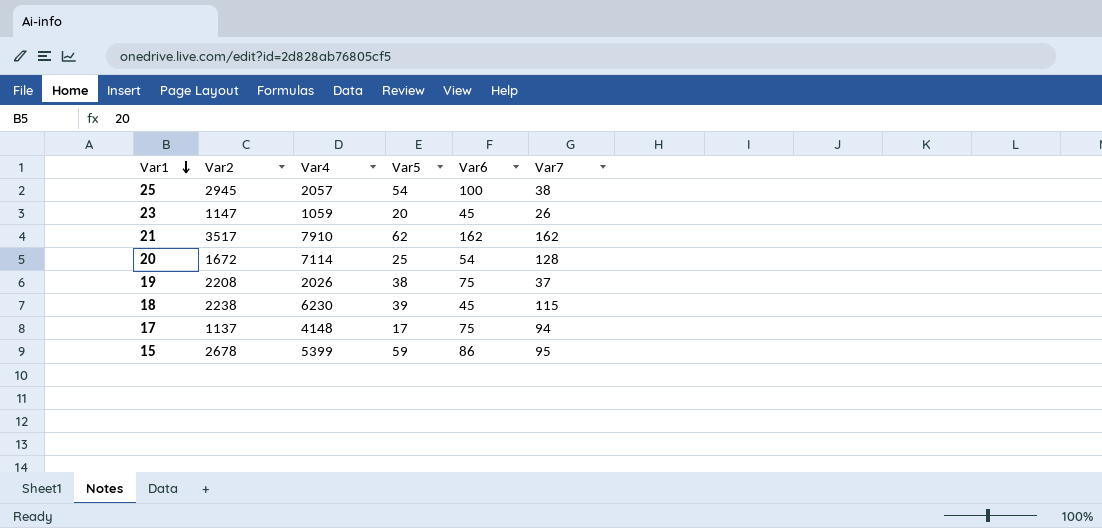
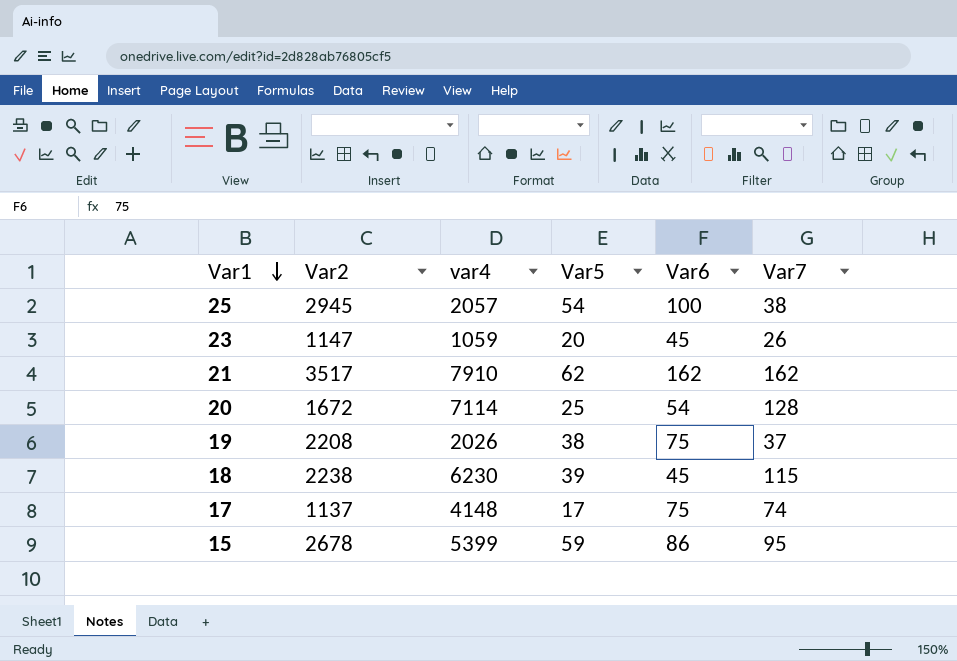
column name: Var4 -> var4
17 | Var7: 94 -> 74

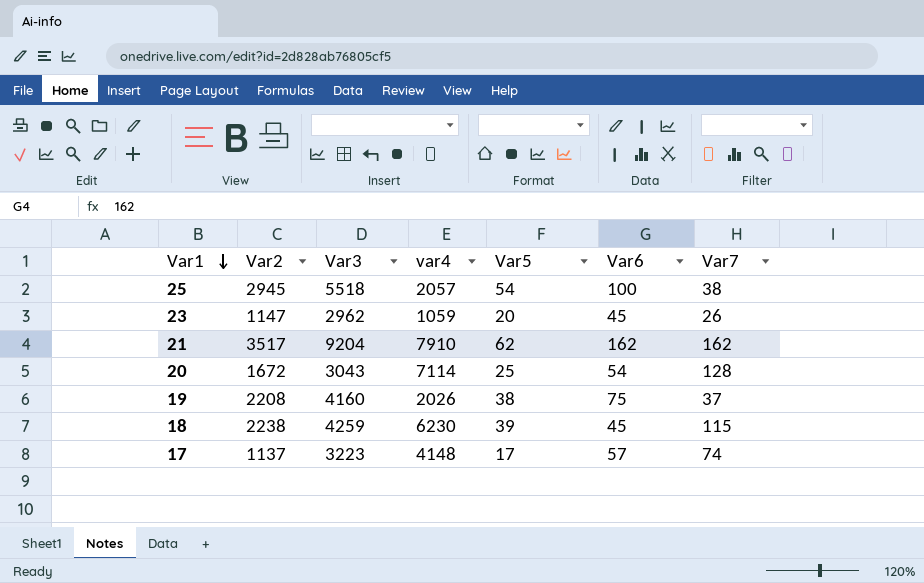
column Var3 | position: none -> 3
row 15: 2678 | 5399 | 59 | 86 | 95 -> none
17 | Var6: 75 -> 57

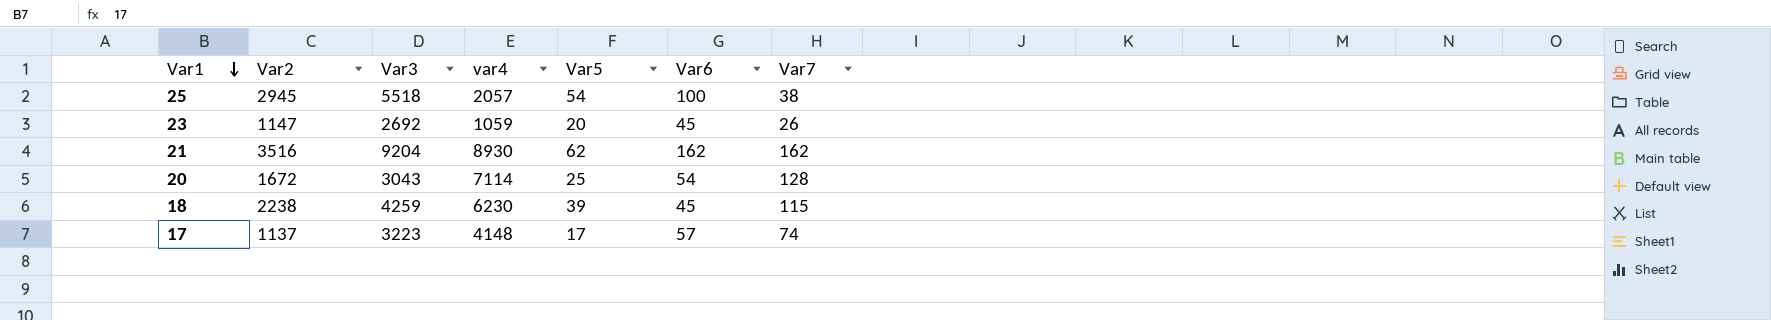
row 19: 2208 | 4160 | 2026 | 38 | 75 | 37 -> none
23 | Var3: 2962 -> 2692
21 | Var2: 3517 -> 3516
21 | var4: 7910 -> 8930

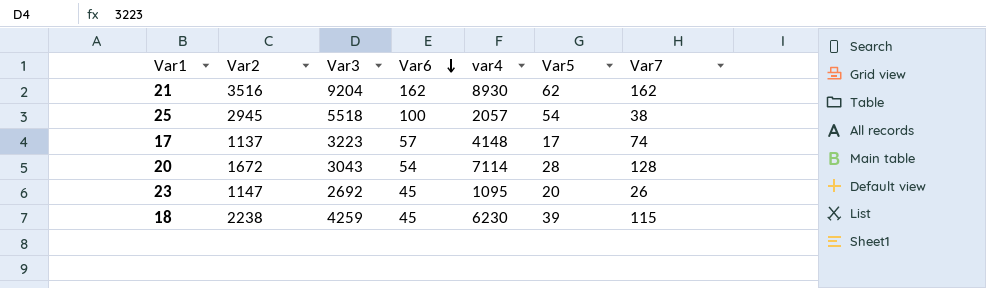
row order: Var1 descending -> Var6 descending
column Var6 | position: 6 -> 4
20 | Var5: 25 -> 28
23 | var4: 1059 -> 1095

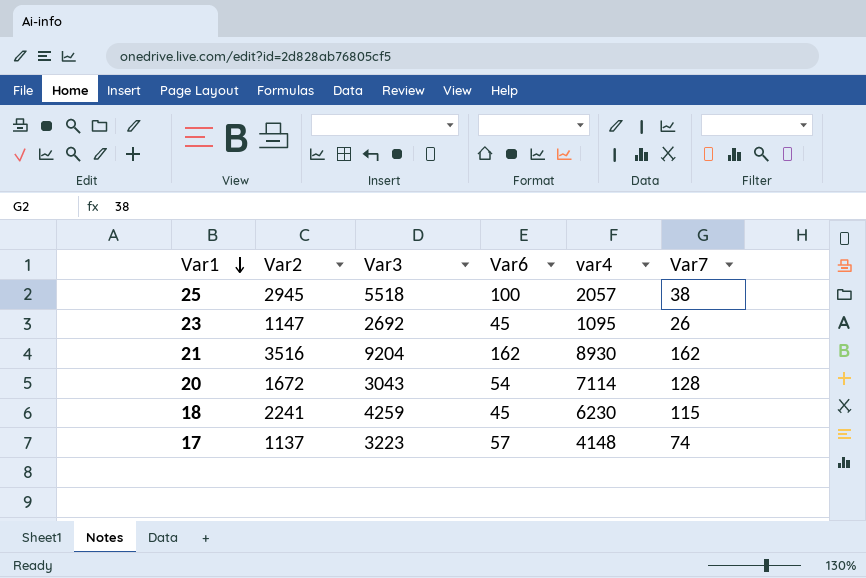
row order: Var6 descending -> Var1 descending
column Var5 | position: 6 -> none
18 | Var2: 2238 -> 2241

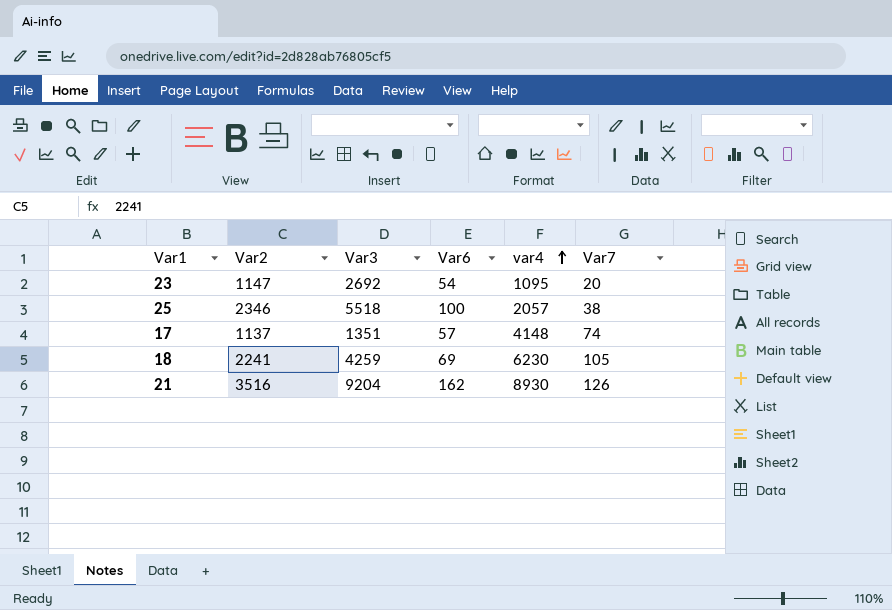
row order: Var1 descending -> var4 ascending
row 20: 1672 | 3043 | 54 | 7114 | 128 -> none
23 | Var6: 45 -> 54
23 | Var7: 26 -> 20
25 | Var2: 2945 -> 2346
17 | Var3: 3223 -> 1351
18 | Var6: 45 -> 69
18 | Var7: 115 -> 105
21 | Var7: 162 -> 126

